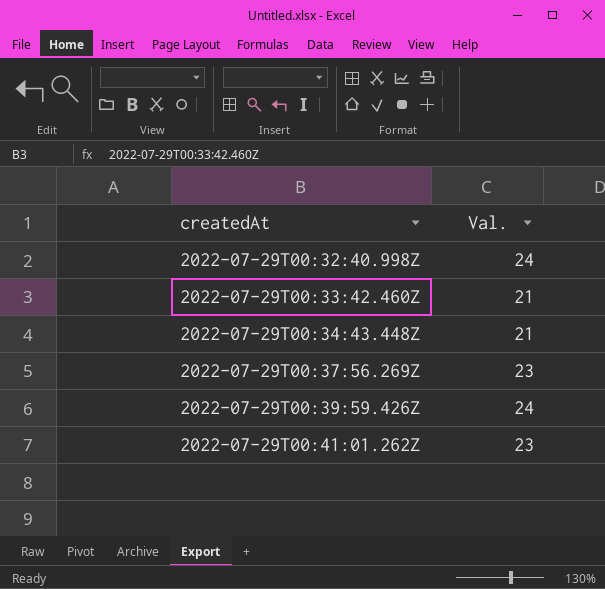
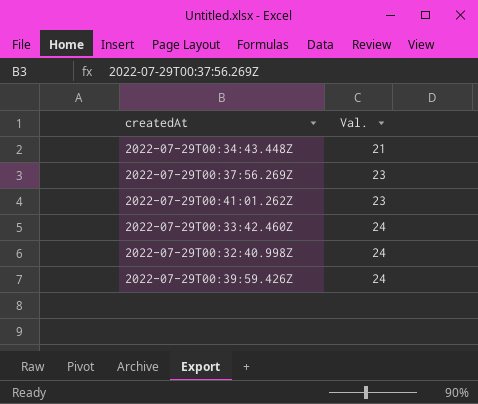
row order: createdAt ascending -> Val. ascending
2022-07-29T00:33:42.460Z | Val.: 21 -> 24

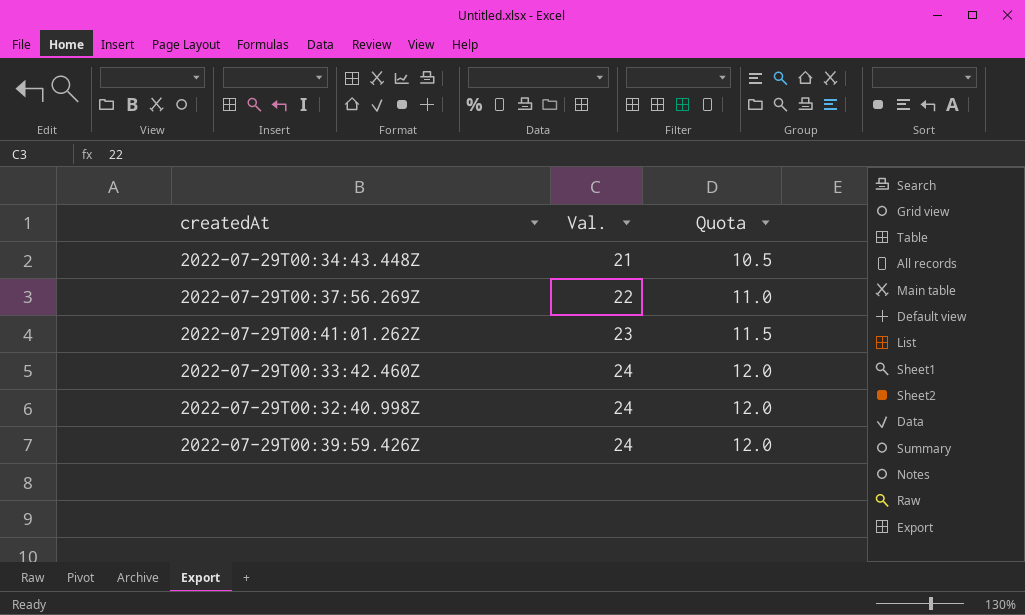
column Quota | formula: none -> [Val.] * 0.5
2022-07-29T00:37:56.269Z | Val.: 23 -> 22

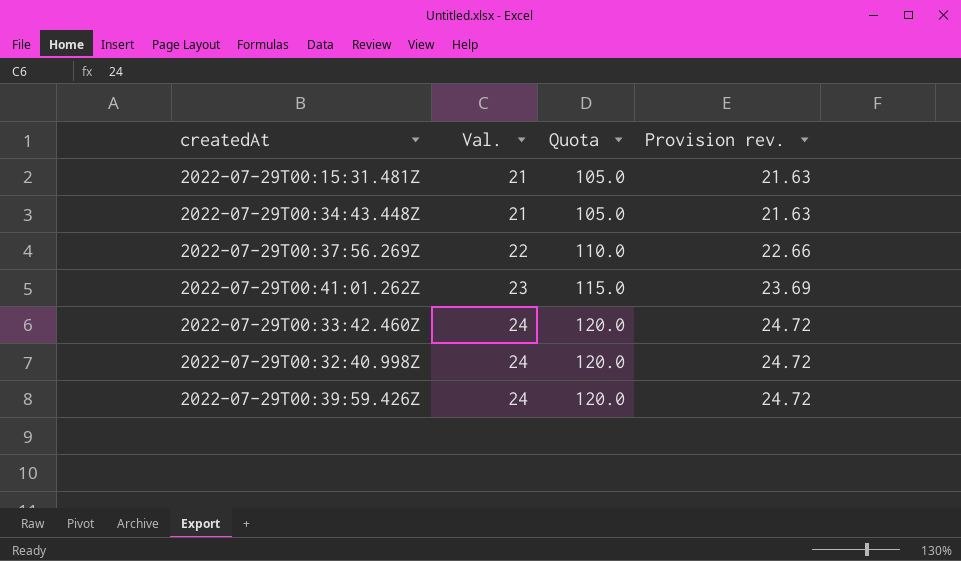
column Quota | formula: [Val.] * 0.5 -> [Val.] * 5
column Provision rev. | formula: none -> [Val.] * 1.03
row 2022-07-29T00:15:31.481Z: none -> 21 | 105.0 | 21.63

